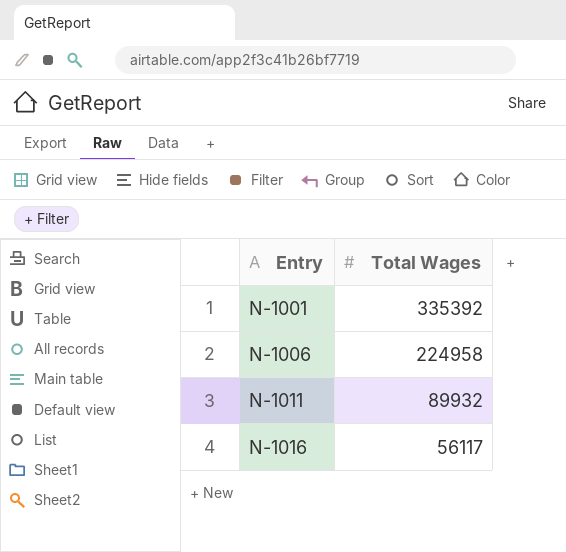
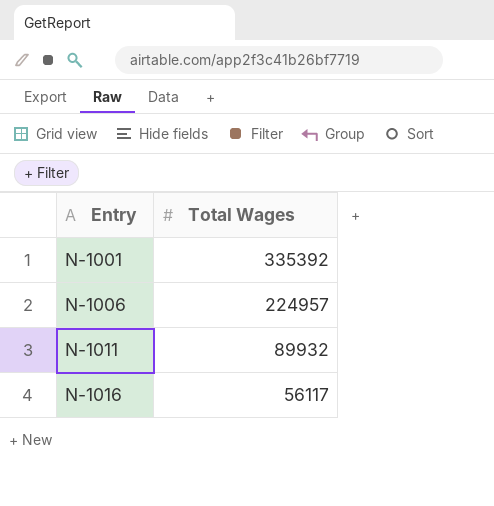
N-1006 | Total Wages: 224958 -> 224957

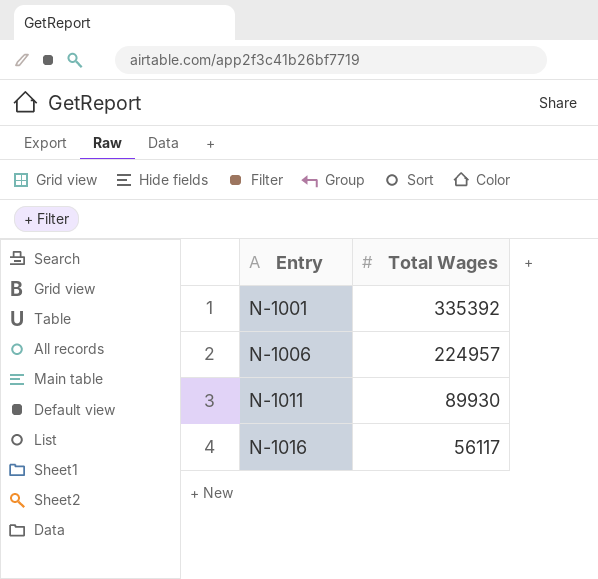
N-1011 | Total Wages: 89932 -> 89930

